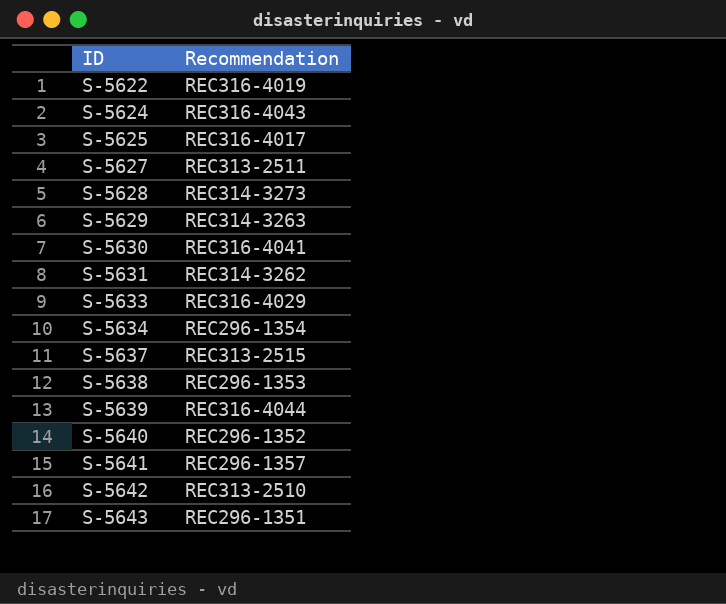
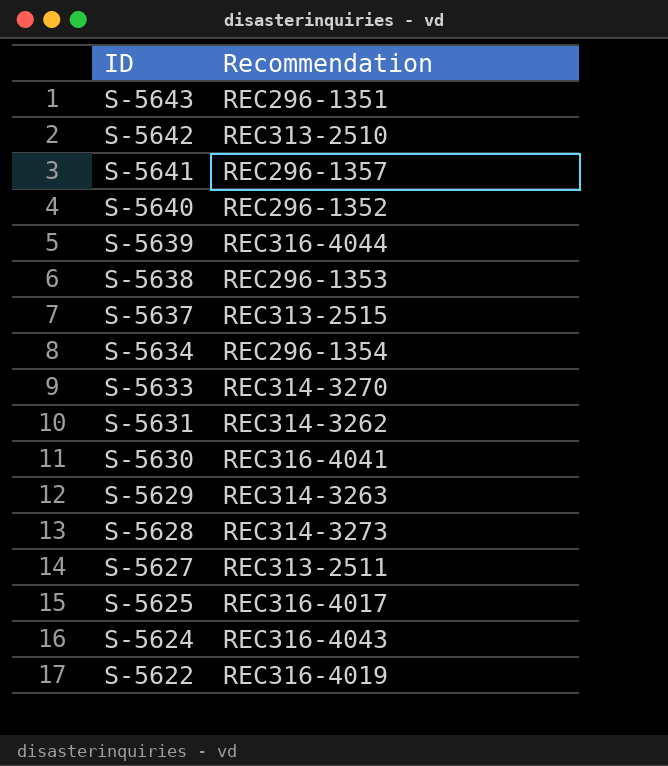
row order: ID ascending -> ID descending
S-5633 | Recommendation: REC316-4029 -> REC314-3270

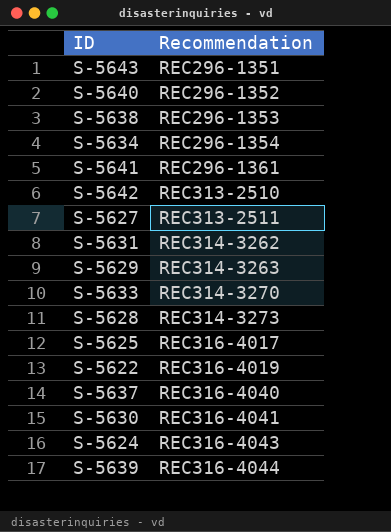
row order: ID descending -> Recommendation ascending
S-5641 | Recommendation: REC296-1357 -> REC296-1361
S-5637 | Recommendation: REC313-2515 -> REC316-4040

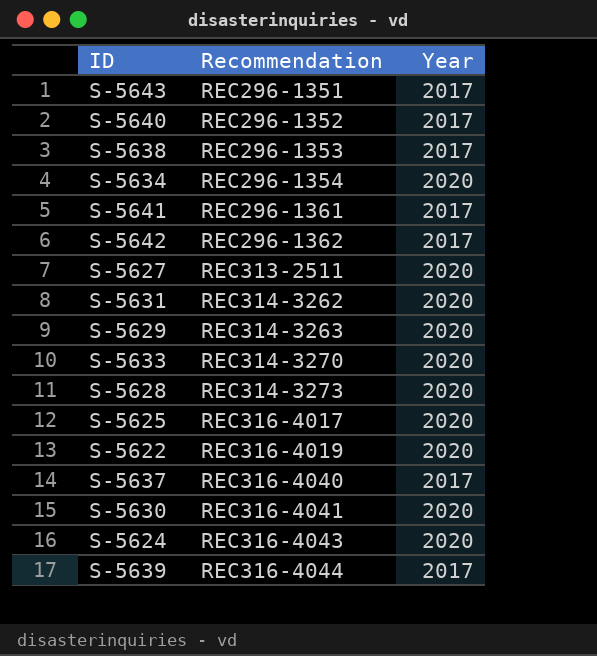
column Year | position: none -> 3
S-5642 | Recommendation: REC313-2510 -> REC296-1362

